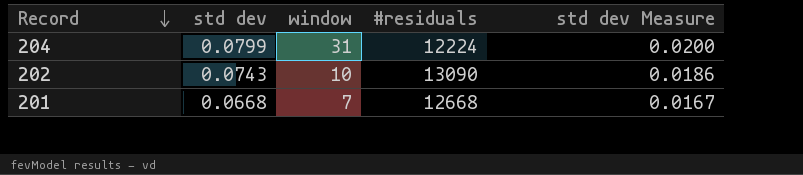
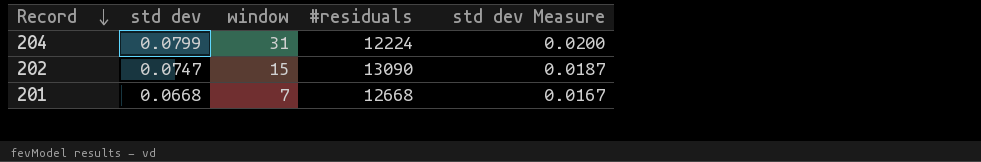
202 | std dev: 0.0743 -> 0.0747
202 | window: 10 -> 15
202 | std dev Measure: 0.0186 -> 0.0187

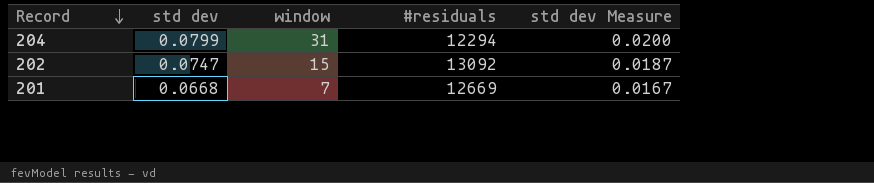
204 | #residuals: 12224 -> 12294
202 | #residuals: 13090 -> 13092
201 | #residuals: 12668 -> 12669

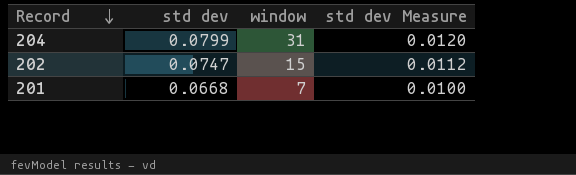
column #residuals | position: 4 -> none
column std dev Measure | formula: [std dev] * 0.25 -> [std dev] * 0.15

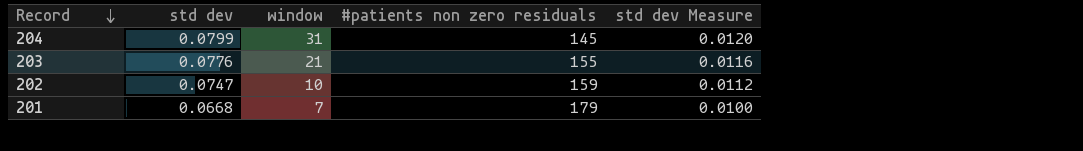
column #patients non zero residuals | position: none -> 4
row 203: none -> 0.0776 | 21 | 155 | 0.0116
202 | window: 15 -> 10

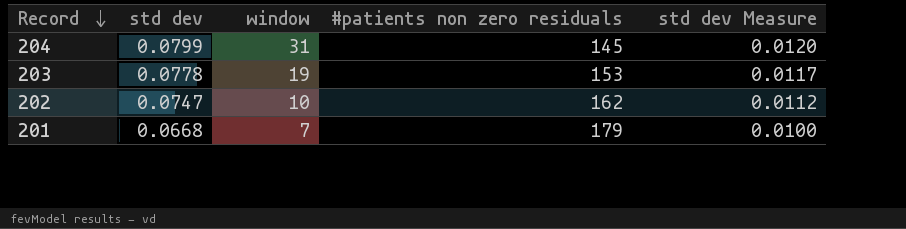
203 | std dev: 0.0776 -> 0.0778
203 | window: 21 -> 19
203 | #patients non zero residuals: 155 -> 153
203 | std dev Measure: 0.0116 -> 0.0117
202 | #patients non zero residuals: 159 -> 162

